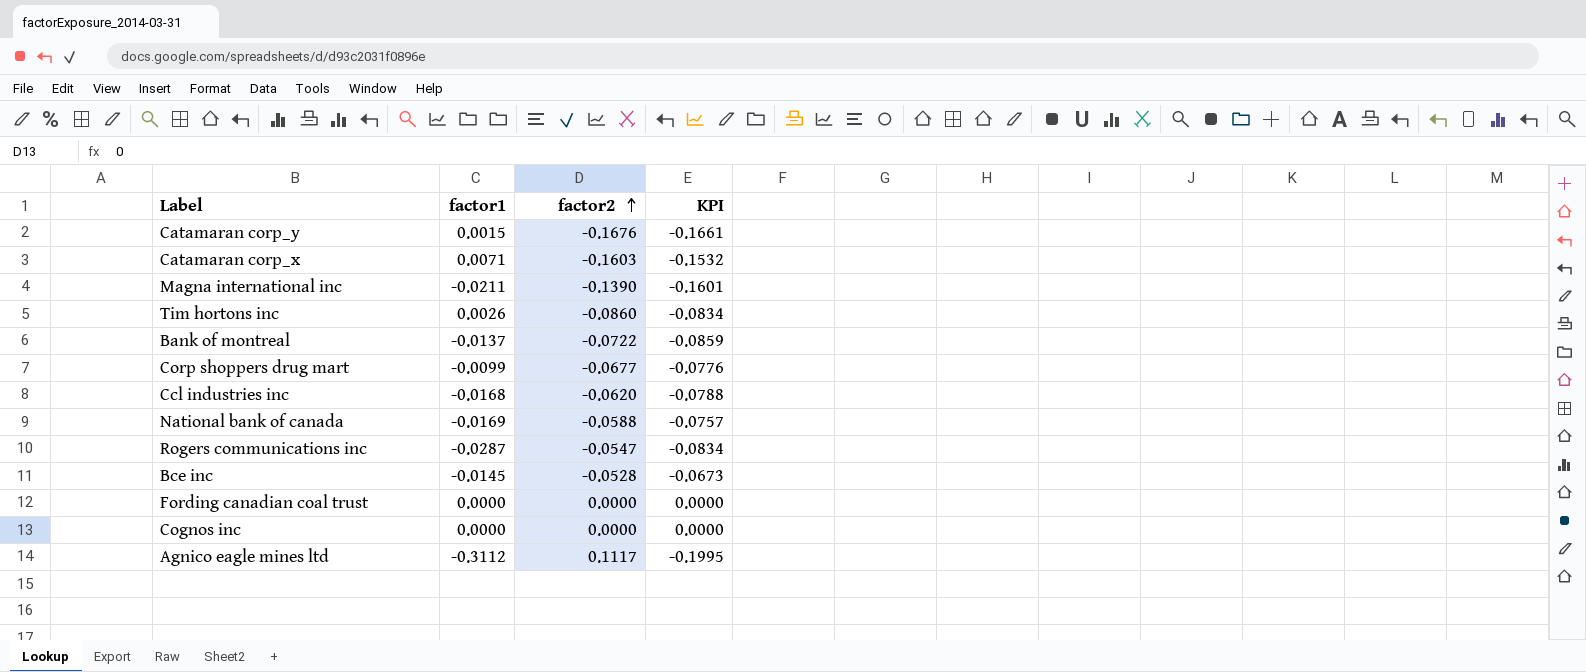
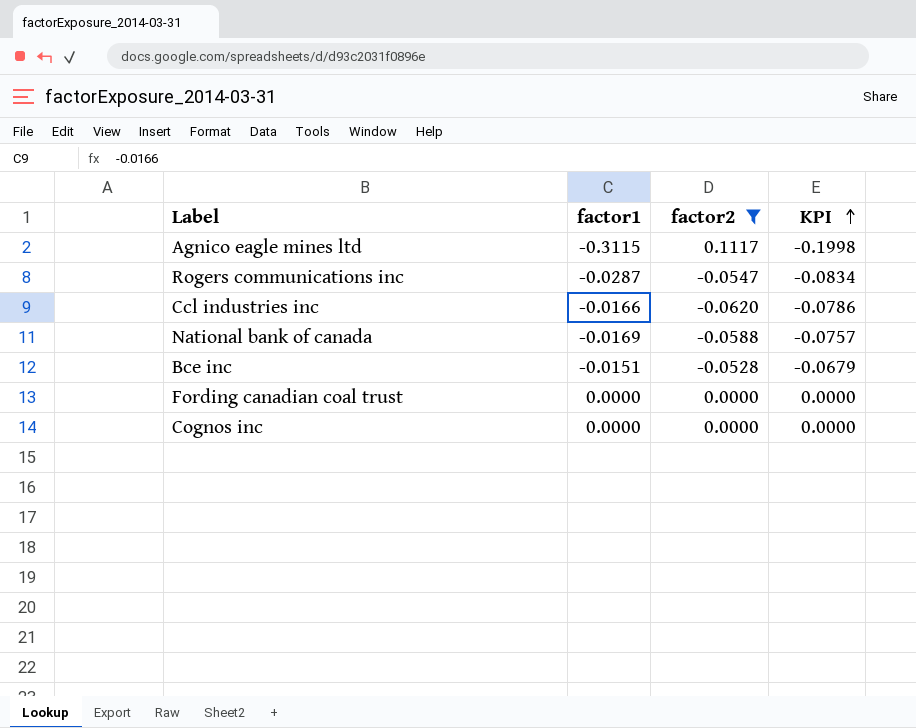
filter: none -> factor2 >= -0.0620
row order: factor2 ascending -> KPI ascending
Agnico eagle mines ltd | factor1: -0.3112 -> -0.3115
Agnico eagle mines ltd | KPI: -0.1995 -> -0.1998
Ccl industries inc | factor1: -0.0168 -> -0.0166
Ccl industries inc | KPI: -0.0788 -> -0.0786
Bce inc | factor1: -0.0145 -> -0.0151
Bce inc | KPI: -0.0673 -> -0.0679

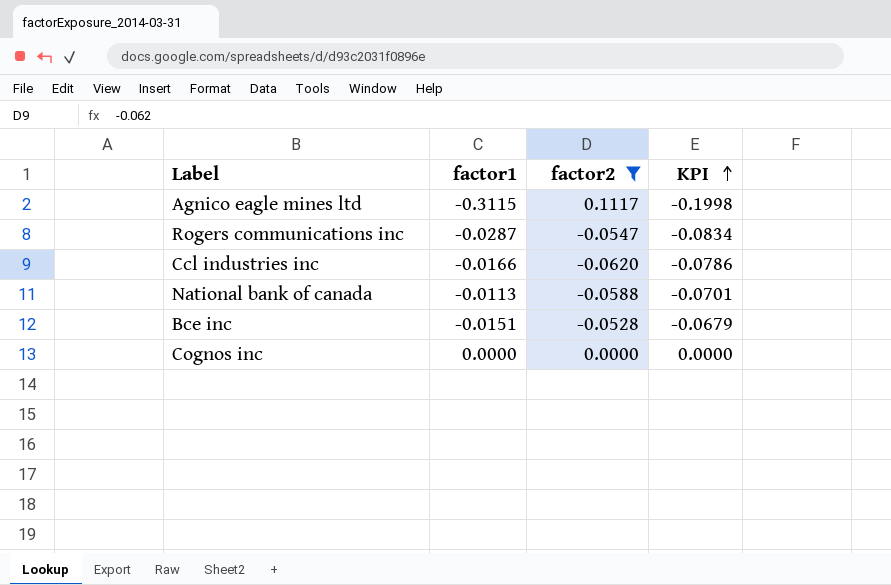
row Fording canadian coal trust: 0.0000 | 0.0000 | 0.0000 -> none
National bank of canada | factor1: -0.0169 -> -0.0113
National bank of canada | KPI: -0.0757 -> -0.0701

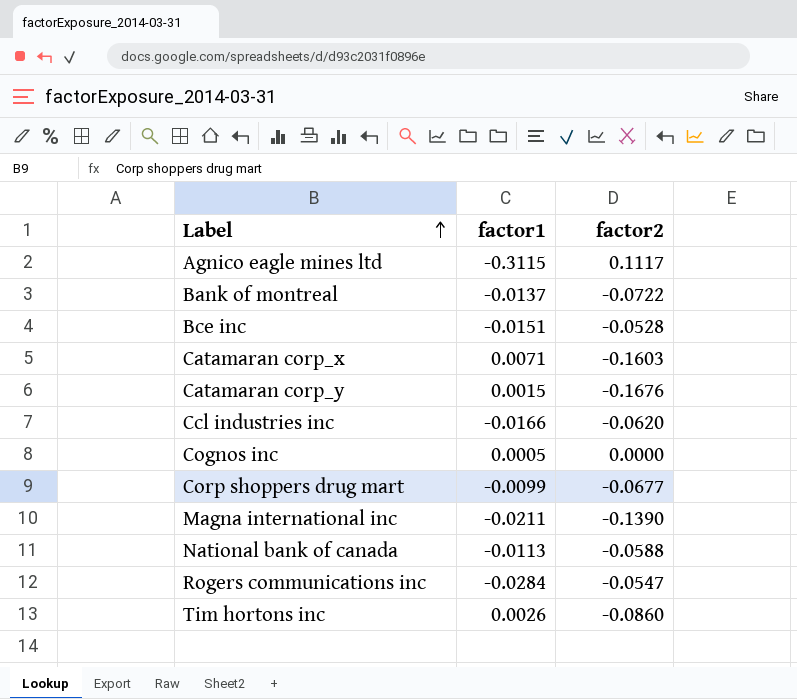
filter: factor2 >= -0.0620 -> none
row order: KPI ascending -> Label ascending
column KPI | formula: [factor1] + [factor2] -> none
Cognos inc | factor1: 0.0000 -> 0.0005
Rogers communications inc | factor1: -0.0287 -> -0.0284

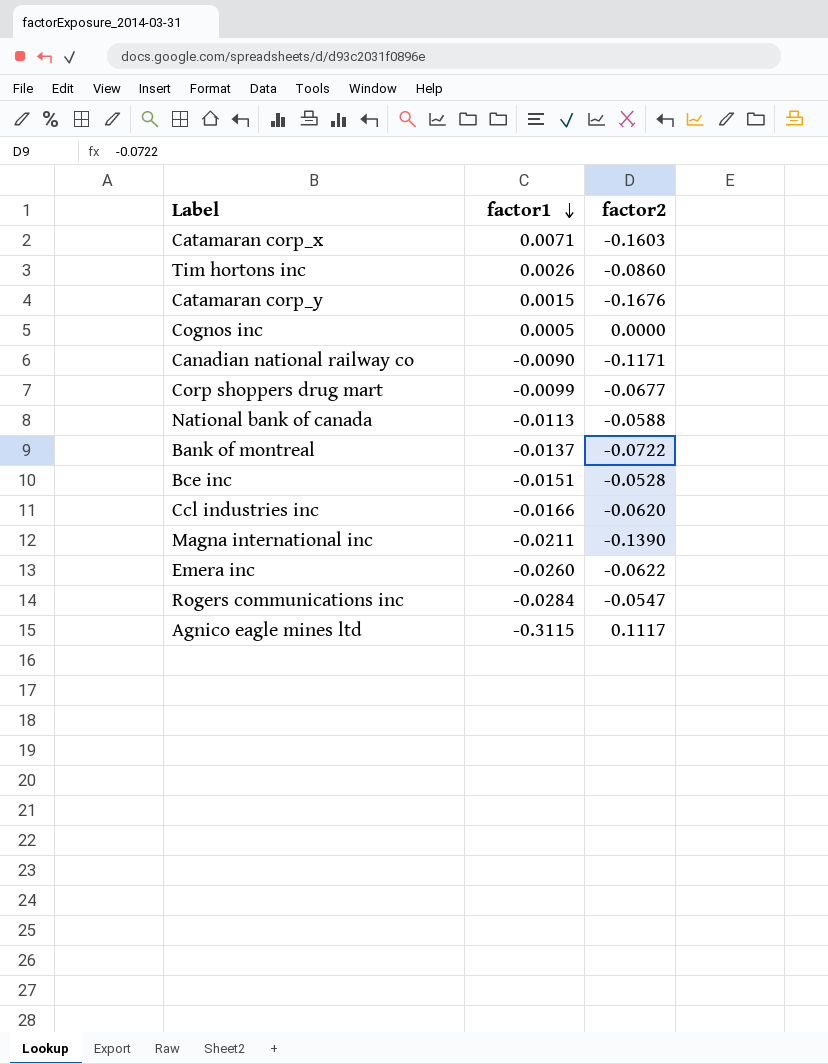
row order: Label ascending -> factor1 descending
row Canadian national railway co: none -> -0.0090 | -0.1171
row Emera inc: none -> -0.0260 | -0.0622

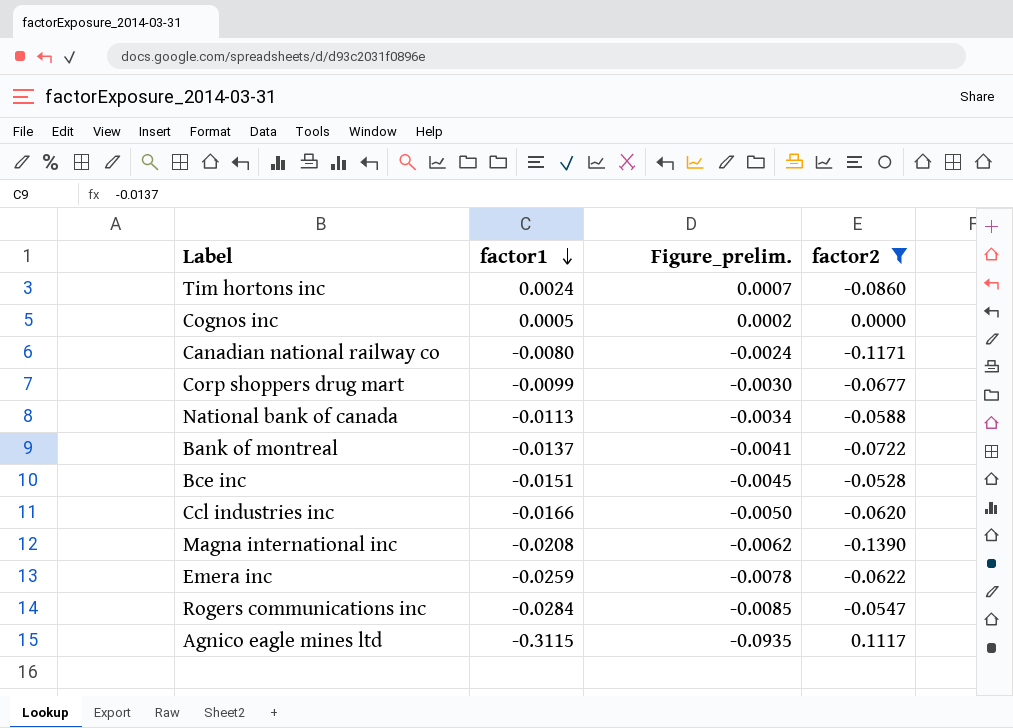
filter: none -> factor2 >= -0.1390
column Figure_prelim. | formula: none -> [factor1] * 0.3
Tim hortons inc | factor1: 0.0026 -> 0.0024
Canadian national railway co | factor1: -0.0090 -> -0.0080
Magna international inc | factor1: -0.0211 -> -0.0208
Emera inc | factor1: -0.0260 -> -0.0259

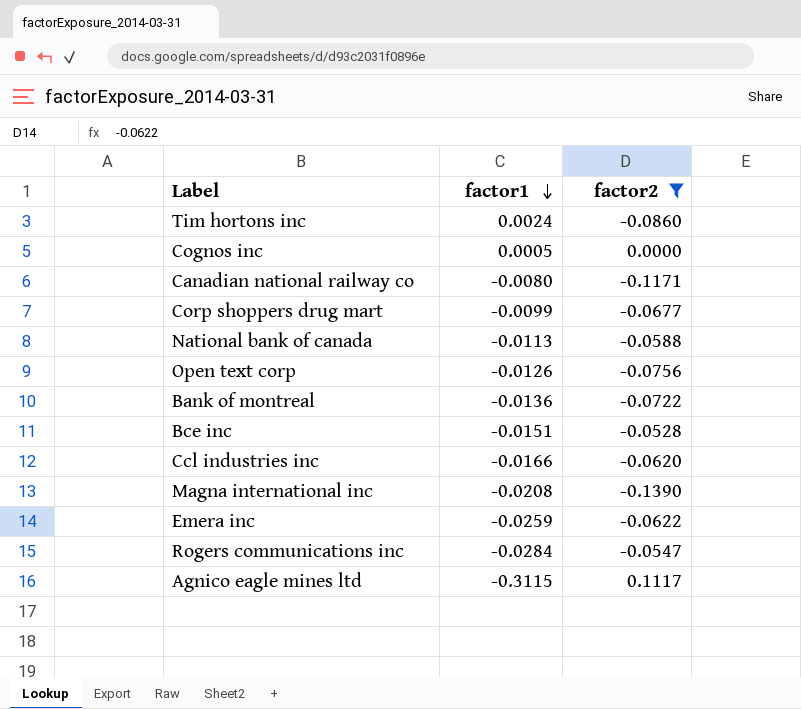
column Figure_prelim. | formula: [factor1] * 0.3 -> none
row Open text corp: none -> -0.0126 | -0.0756
Bank of montreal | factor1: -0.0137 -> -0.0136

